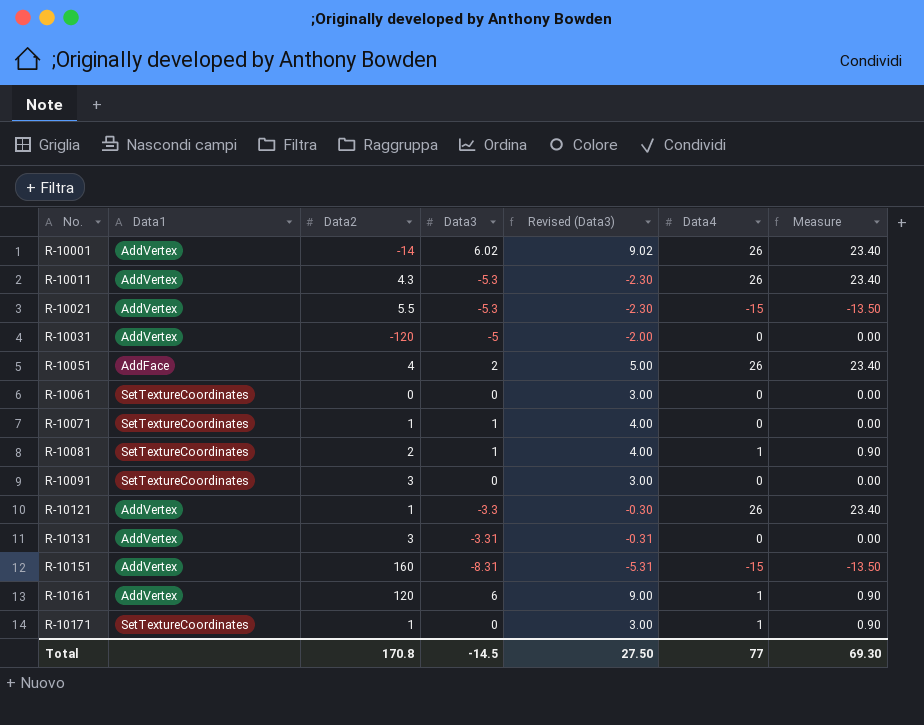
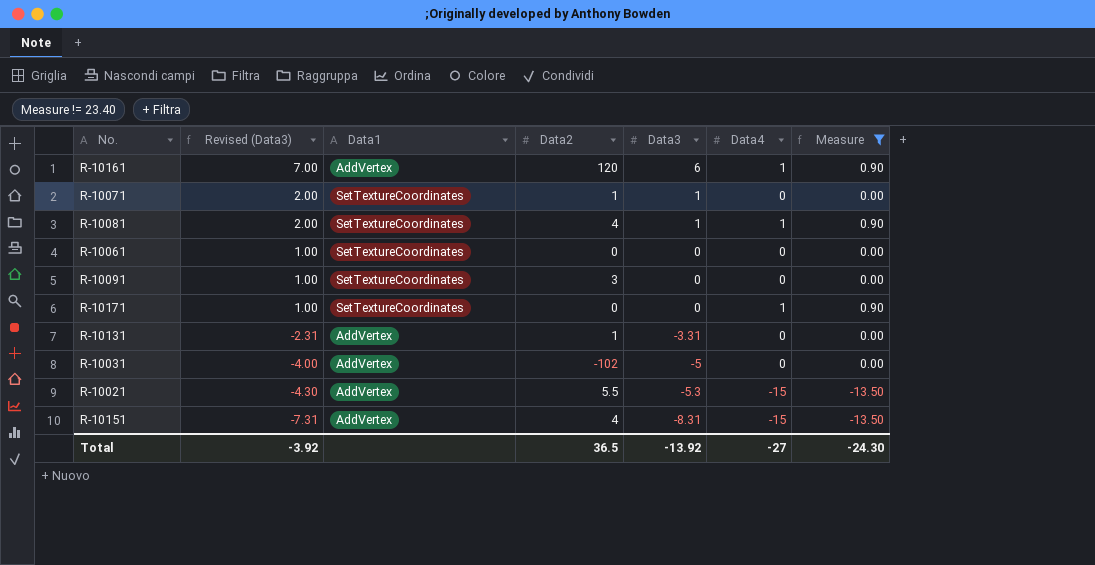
filter: none -> Measure != 23.40
row order: No. ascending -> Revised (Data3) descending
column Revised (Data3) | formula: [Data3] + 3 -> [Data3] + 1
column Revised (Data3) | position: 5 -> 2
R-10081 | Data2: 2 -> 4
R-10171 | Data2: 1 -> 0
R-10131 | Data2: 3 -> 1
R-10031 | Data2: -120 -> -102
R-10151 | Data2: 160 -> 4
Total | Revised (Data3): 27.50 -> -3.92
Total | Data2: 170.8 -> 36.5
Total | Data3: -14.5 -> -13.92
Total | Data4: 77 -> -27
Total | Measure: 69.30 -> -24.30

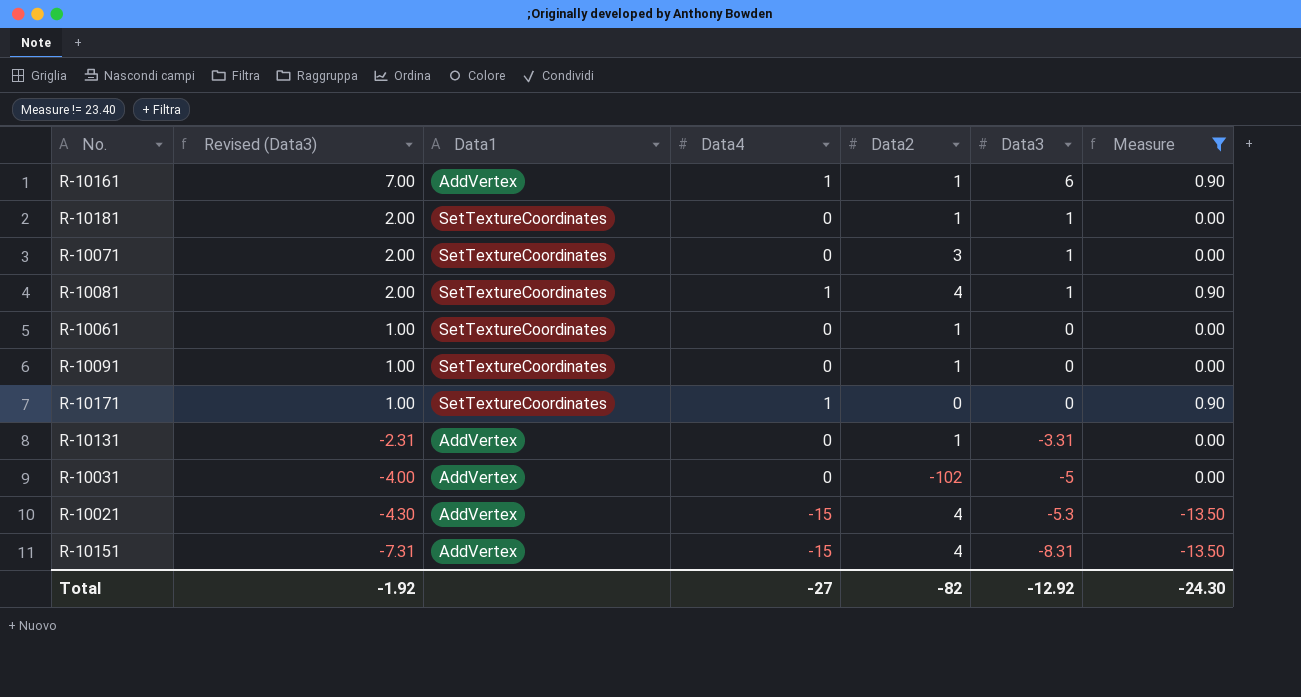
column Data4 | position: 6 -> 4
R-10161 | Data2: 120 -> 1
row R-10181: none -> 2.00 | SetTextureCoordinates | 0 | 1 | 1 | 0.00
R-10071 | Data2: 1 -> 3
R-10061 | Data2: 0 -> 1
R-10091 | Data2: 3 -> 1
R-10021 | Data2: 5.5 -> 4
Total | Revised (Data3): -3.92 -> -1.92
Total | Data2: 36.5 -> -82
Total | Data3: -13.92 -> -12.92

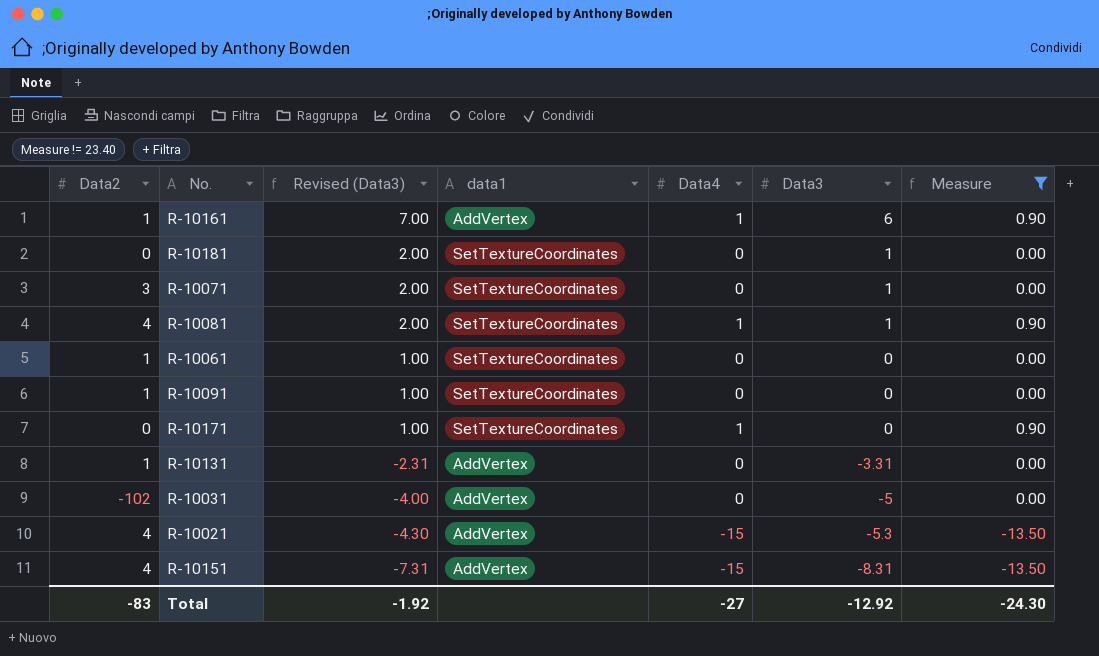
column Data2 | position: 5 -> 1
column name: Data1 -> data1
R-10181 | Data2: 1 -> 0
Total | Data2: -82 -> -83

